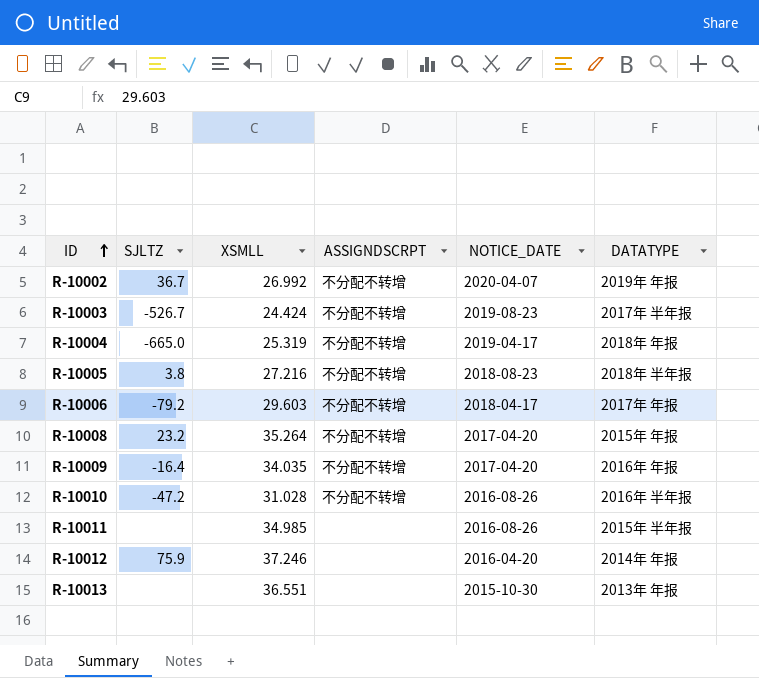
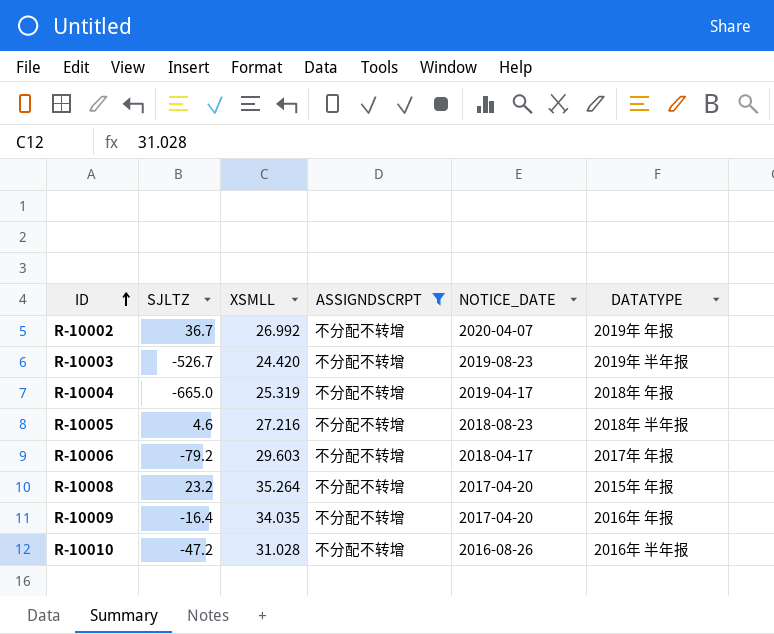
filter: none -> ASSIGNDSCRPT = 不分配不转增
R-10003 | XSMLL: 24.424 -> 24.420
R-10003 | DATATYPE: 2017年 半年报 -> 2019年 半年报
R-10005 | SJLTZ: 3.8 -> 4.6

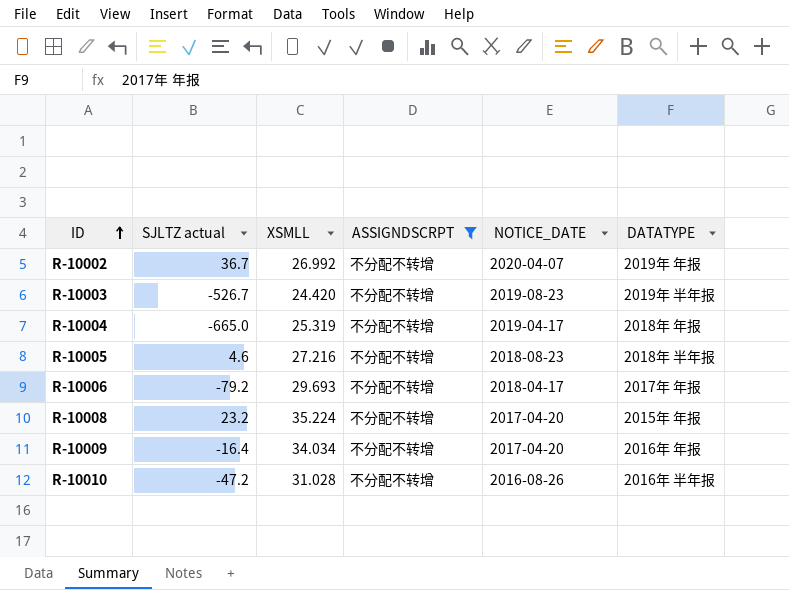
column name: SJLTZ -> SJLTZ actual
R-10006 | XSMLL: 29.603 -> 29.693
R-10008 | XSMLL: 35.264 -> 35.224
R-10009 | XSMLL: 34.035 -> 34.034

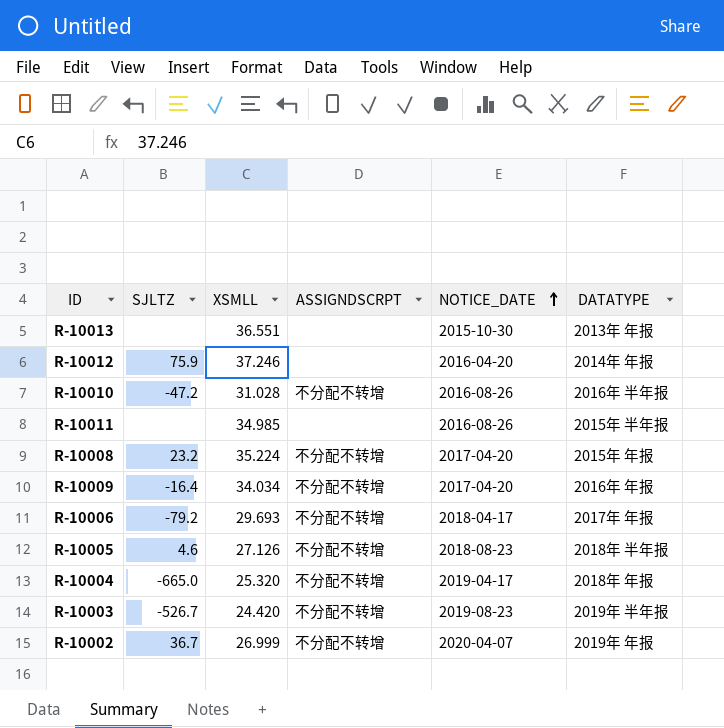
filter: ASSIGNDSCRPT = 不分配不转增 -> none
row order: ID ascending -> NOTICE_DATE ascending
column name: SJLTZ actual -> SJLTZ
R-10005 | XSMLL: 27.216 -> 27.126
R-10004 | XSMLL: 25.319 -> 25.320
R-10002 | XSMLL: 26.992 -> 26.999

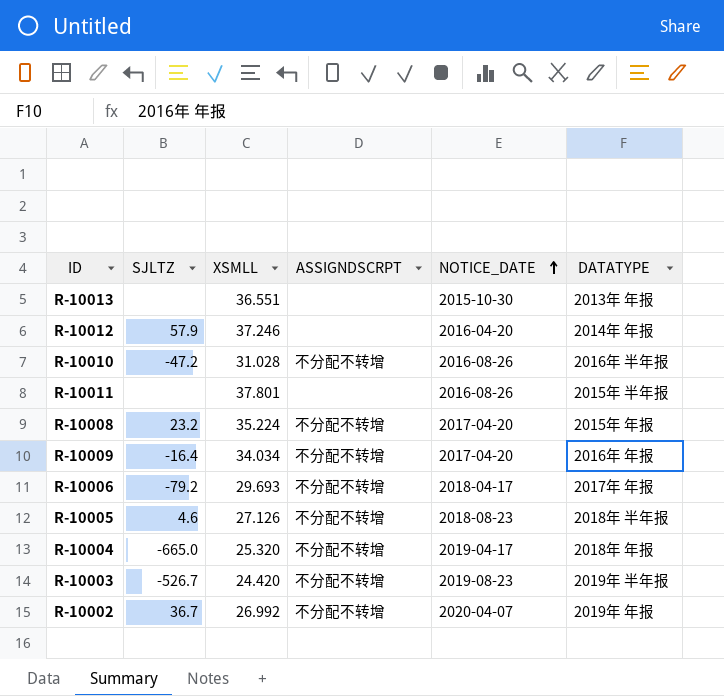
R-10012 | SJLTZ: 75.9 -> 57.9
R-10011 | XSMLL: 34.985 -> 37.801
R-10002 | XSMLL: 26.999 -> 26.992

